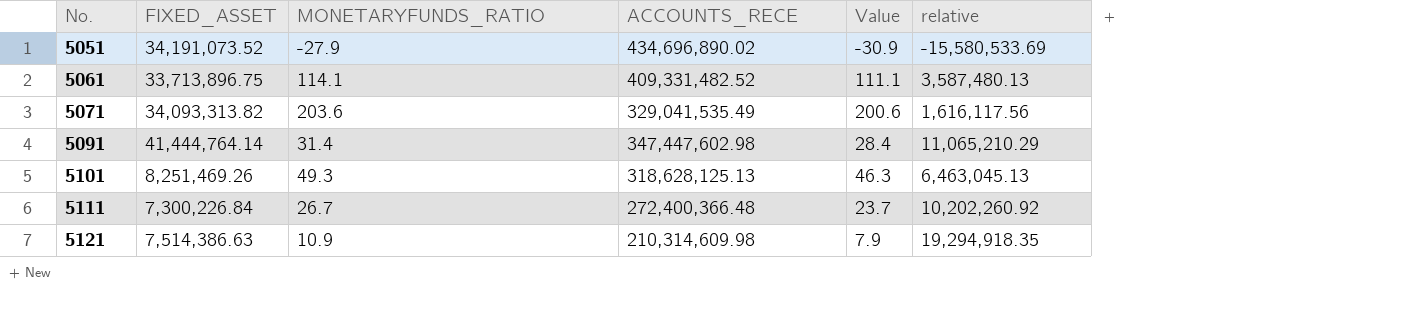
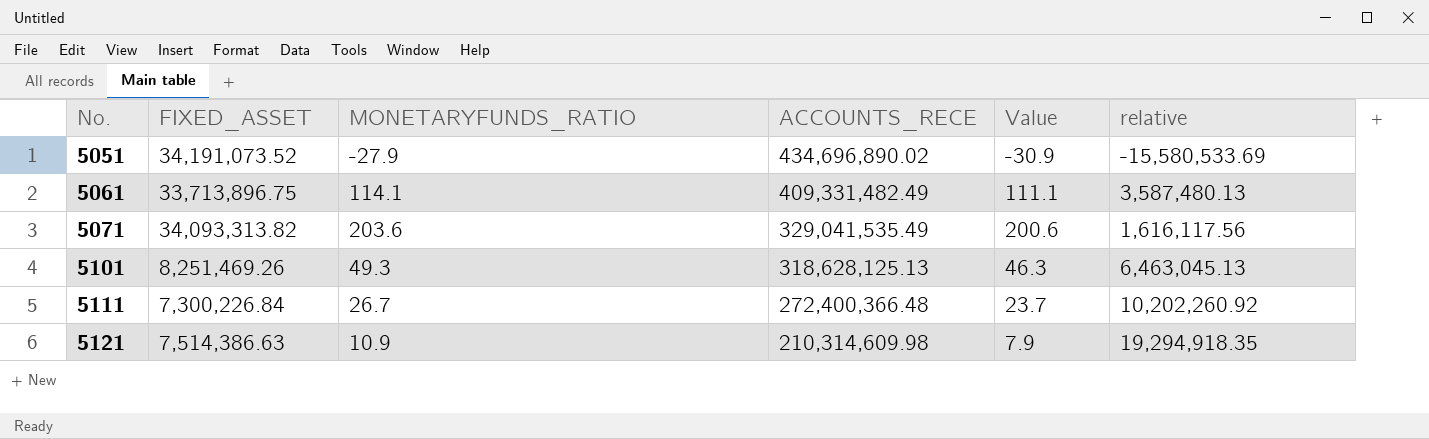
row 5091: 41,444,764.14 | 31.4 | 347,447,602.98 | 28.4 | 11,065,210.29 -> none
5061 | ACCOUNTS_RECE: 409,331,482.52 -> 409,331,482.49

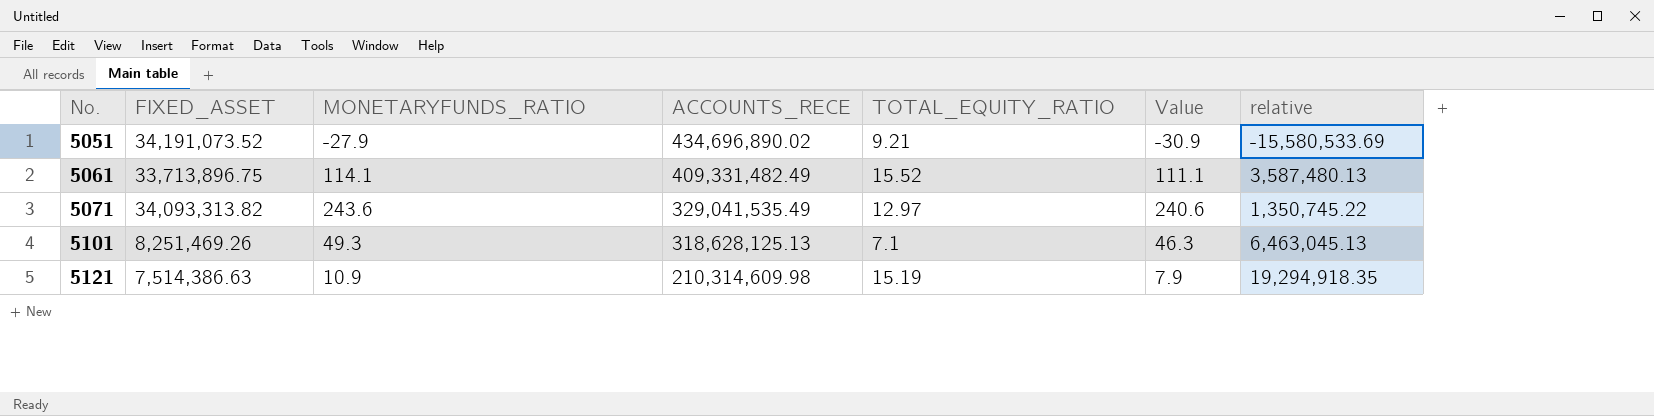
column TOTAL_EQUITY_RATIO | position: none -> 5
row 5111: 7,300,226.84 | 26.7 | 272,400,366.48 | 23.7 | 10,202,260.92 -> none
5071 | MONETARYFUNDS_RATIO: 203.6 -> 243.6
5071 | Value: 200.6 -> 240.6
5071 | relative: 1,616,117.56 -> 1,350,745.22

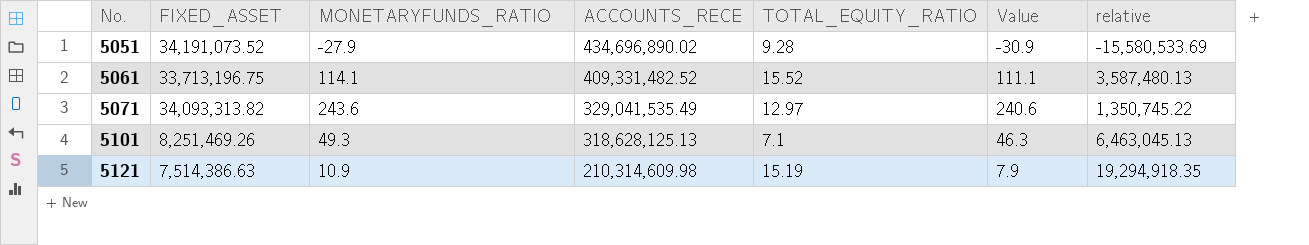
5051 | TOTAL_EQUITY_RATIO: 9.21 -> 9.28
5061 | FIXED_ASSET: 33,713,896.75 -> 33,713,196.75
5061 | ACCOUNTS_RECE: 409,331,482.49 -> 409,331,482.52

